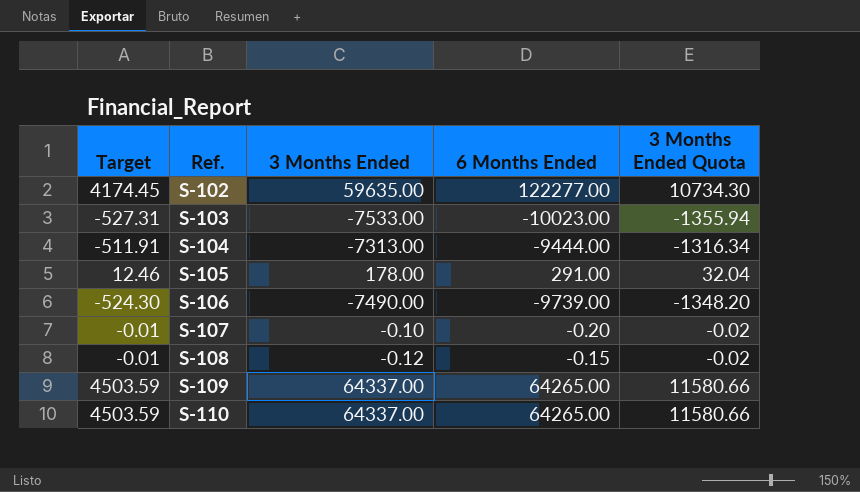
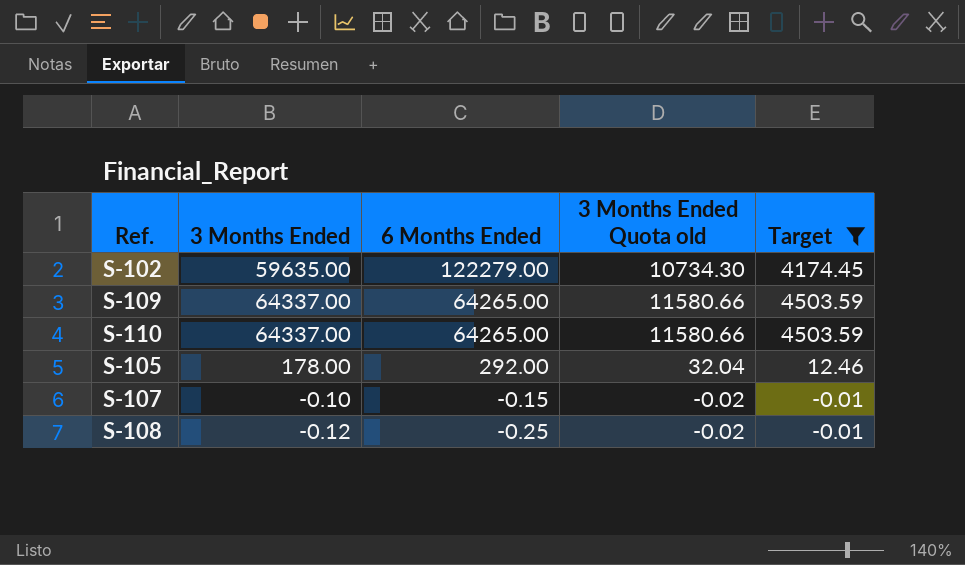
filter: none -> Target >= -0.01
row order: Ref. ascending -> 6 Months Ended descending
column name: 3 Months Ended Quota -> 3 Months Ended Quota old
column Target | position: 1 -> 5
S-102 | 6 Months Ended: 122277.00 -> 122279.00
S-105 | 6 Months Ended: 291.00 -> 292.00
S-107 | 6 Months Ended: -0.20 -> -0.15
S-108 | 6 Months Ended: -0.15 -> -0.25

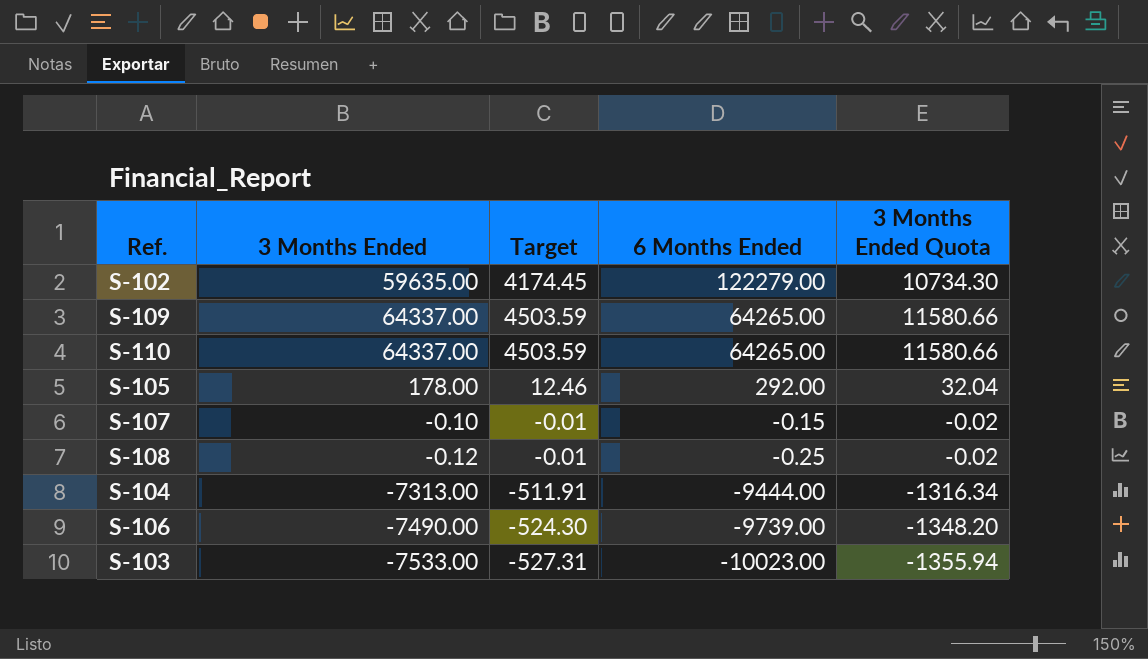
filter: Target >= -0.01 -> none
column Target | position: 5 -> 3
column name: 3 Months Ended Quota old -> 3 Months Ended Quota

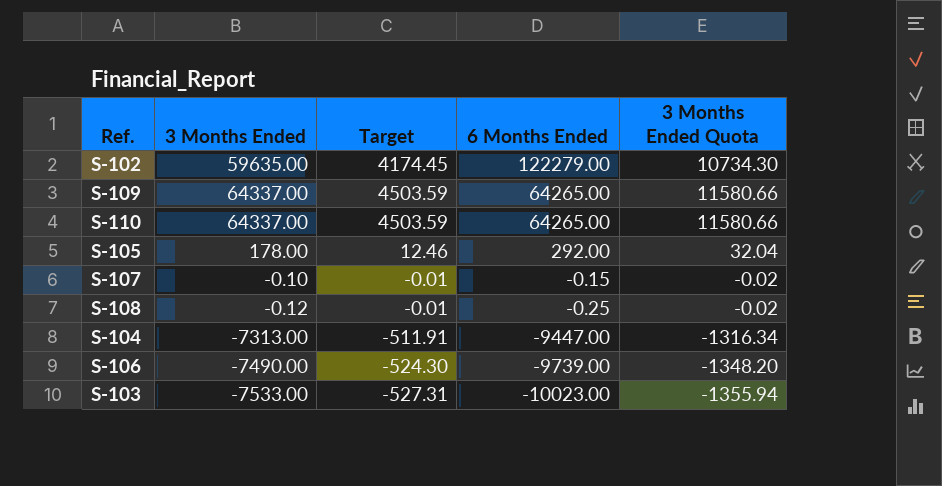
S-104 | 6 Months Ended: -9444.00 -> -9447.00

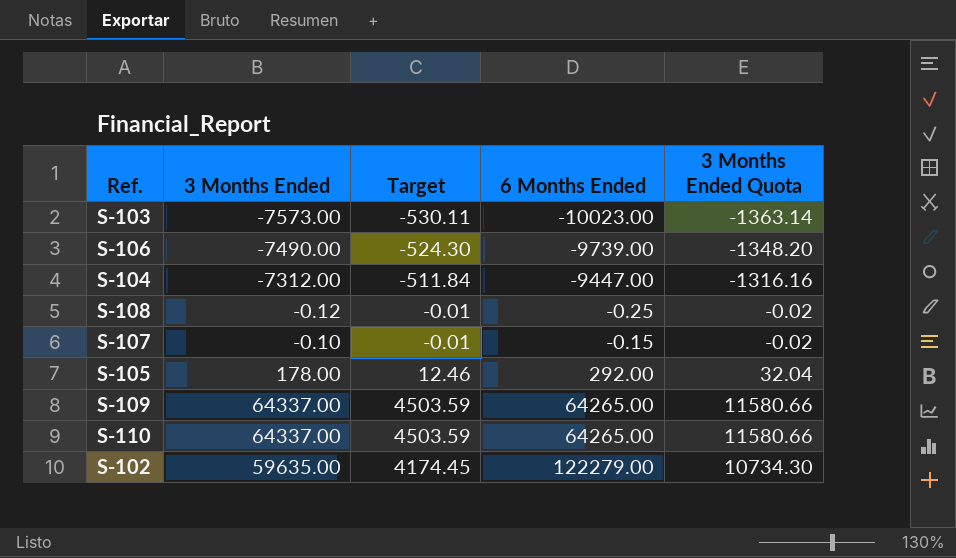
row order: 6 Months Ended descending -> 6 Months Ended ascending
S-103 | 3 Months Ended: -7533.00 -> -7573.00
S-103 | Target: -527.31 -> -530.11
S-103 | 3 Months Ended Quota: -1355.94 -> -1363.14
S-104 | 3 Months Ended: -7313.00 -> -7312.00
S-104 | Target: -511.91 -> -511.84
S-104 | 3 Months Ended Quota: -1316.34 -> -1316.16

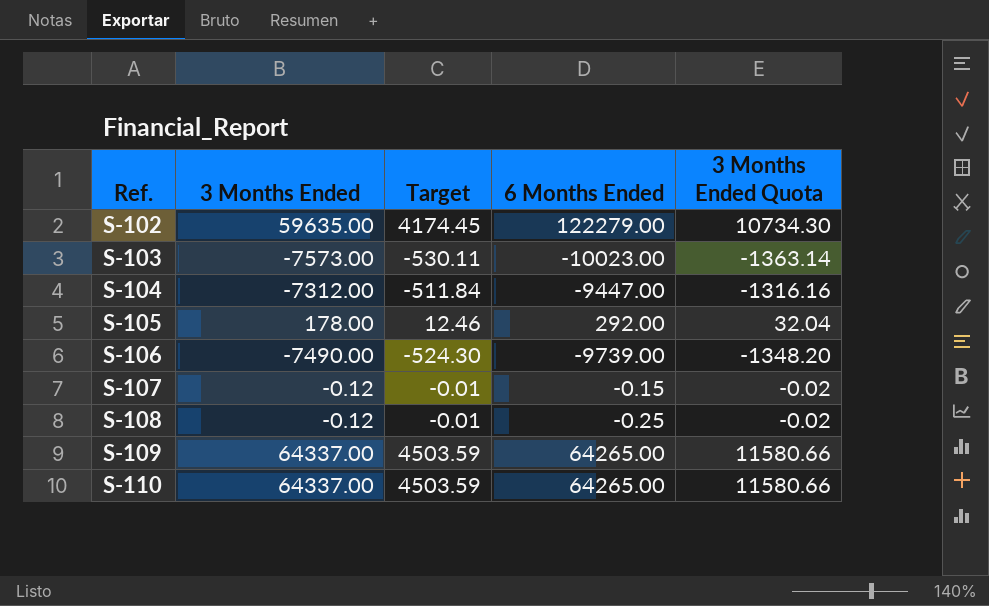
row order: 6 Months Ended ascending -> Ref. ascending
S-107 | 3 Months Ended: -0.10 -> -0.12

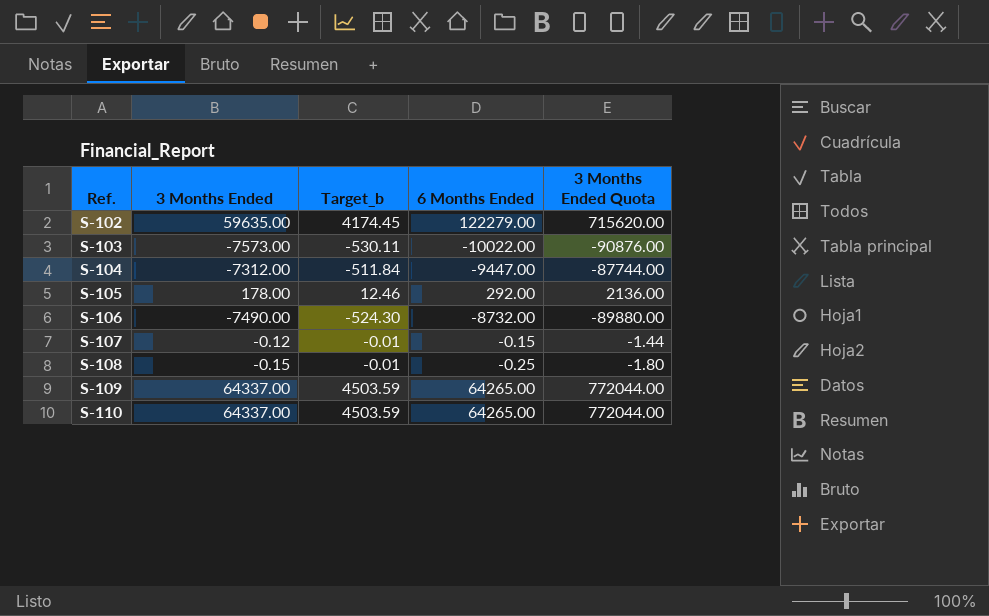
column name: Target -> Target_b
column 3 Months Ended Quota | formula: [3 Months Ended] * 0.18 -> [3 Months Ended] * 12
S-103 | 6 Months Ended: -10023.00 -> -10022.00
S-106 | 6 Months Ended: -9739.00 -> -8732.00
S-108 | 3 Months Ended: -0.12 -> -0.15

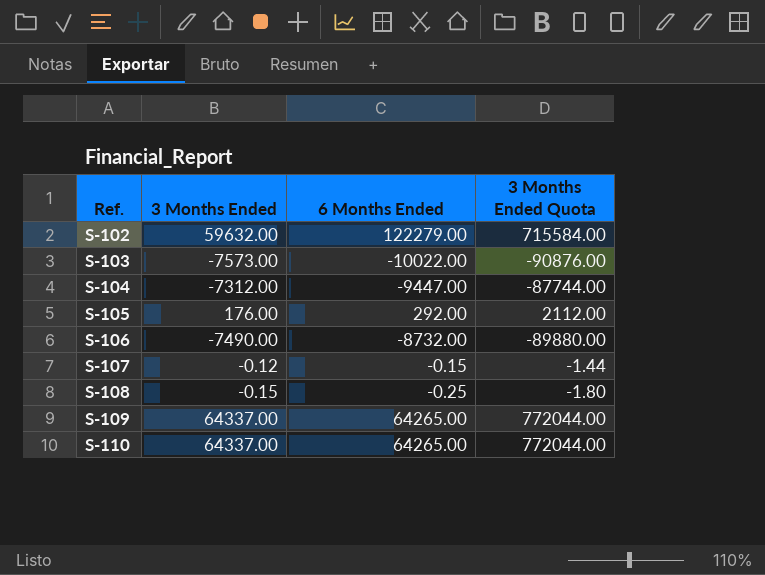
column Target_b | formula: [3 Months Ended] * 0.07 -> none
S-102 | 3 Months Ended: 59635.00 -> 59632.00
S-102 | 3 Months Ended Quota: 715620.00 -> 715584.00
S-105 | 3 Months Ended: 178.00 -> 176.00
S-105 | 3 Months Ended Quota: 2136.00 -> 2112.00

